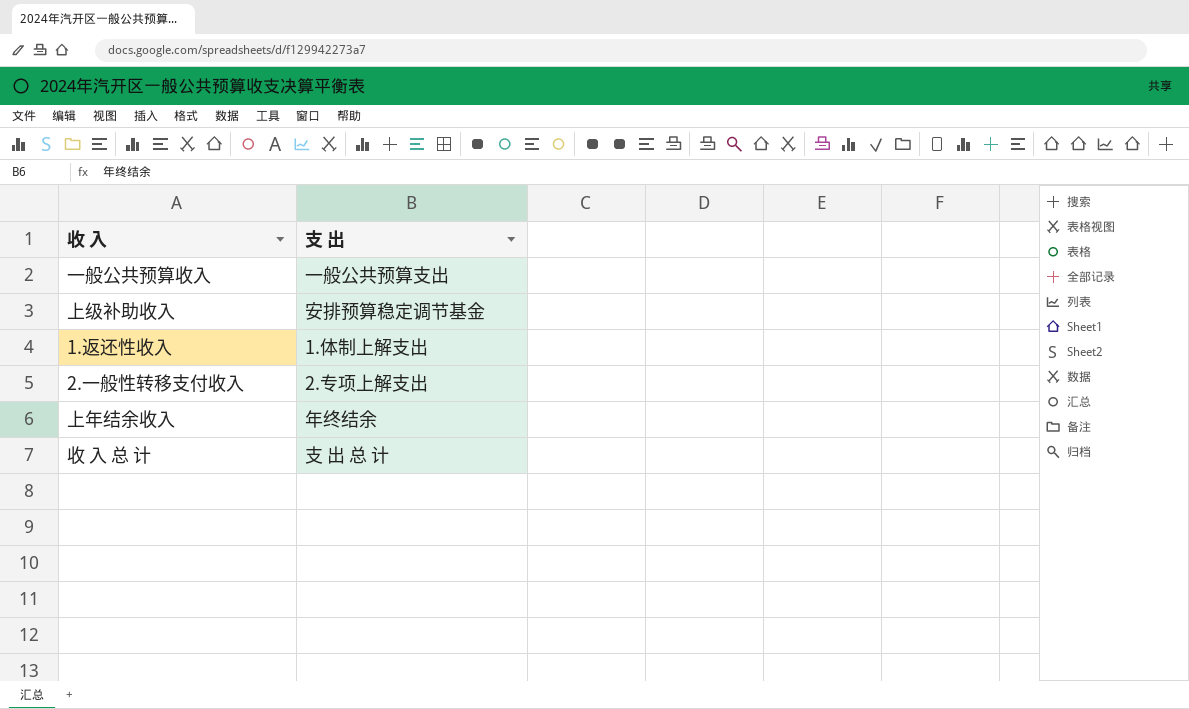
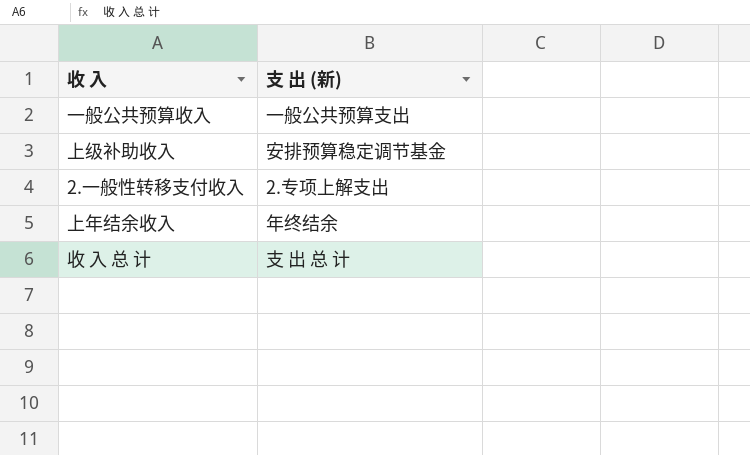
column name: 支 出 -> 支 出 (新)
row 1.返还性收入: 1.体制上解支出 -> none

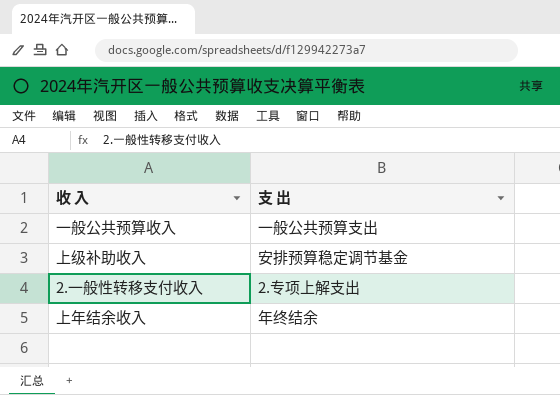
column name: 支 出 (新) -> 支 出
row 收 入 总 计: 支 出 总 计 -> none

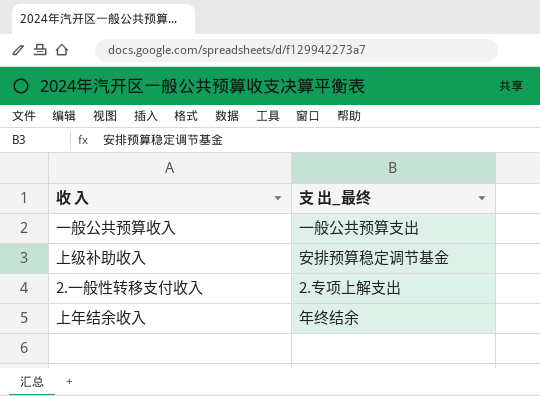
column name: 支 出 -> 支 出_最终

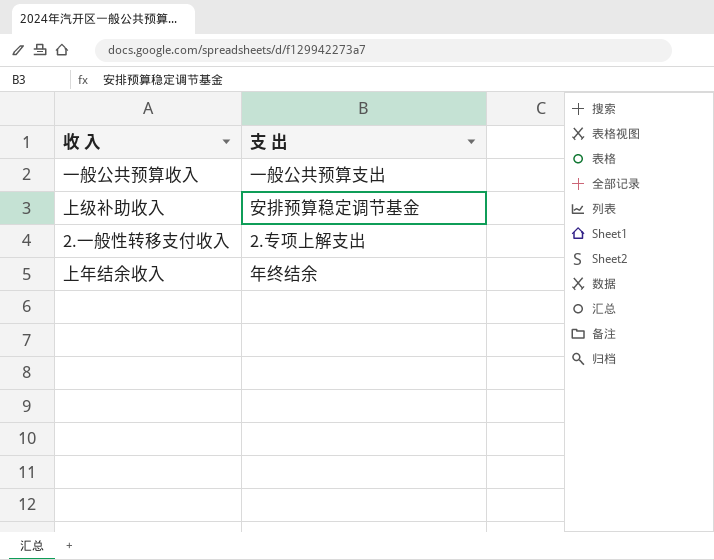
column name: 支 出_最终 -> 支 出

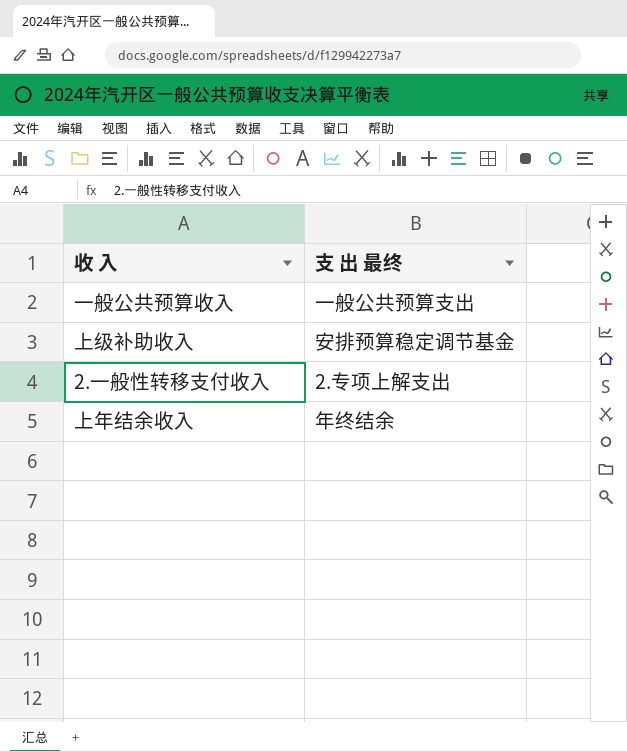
column name: 支 出 -> 支 出 最终

